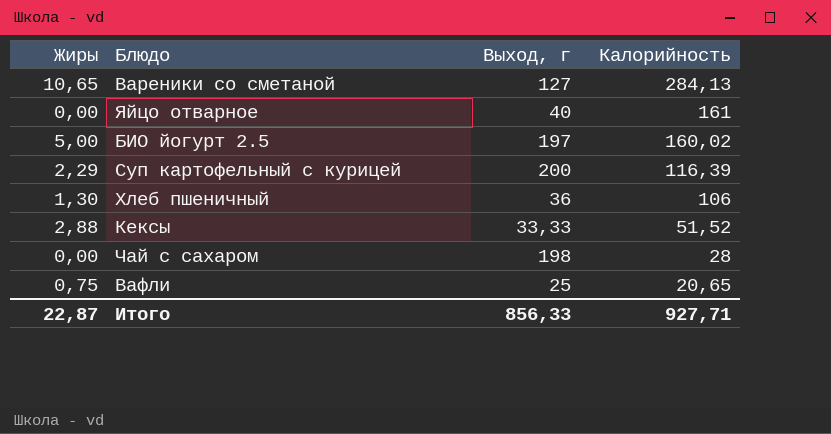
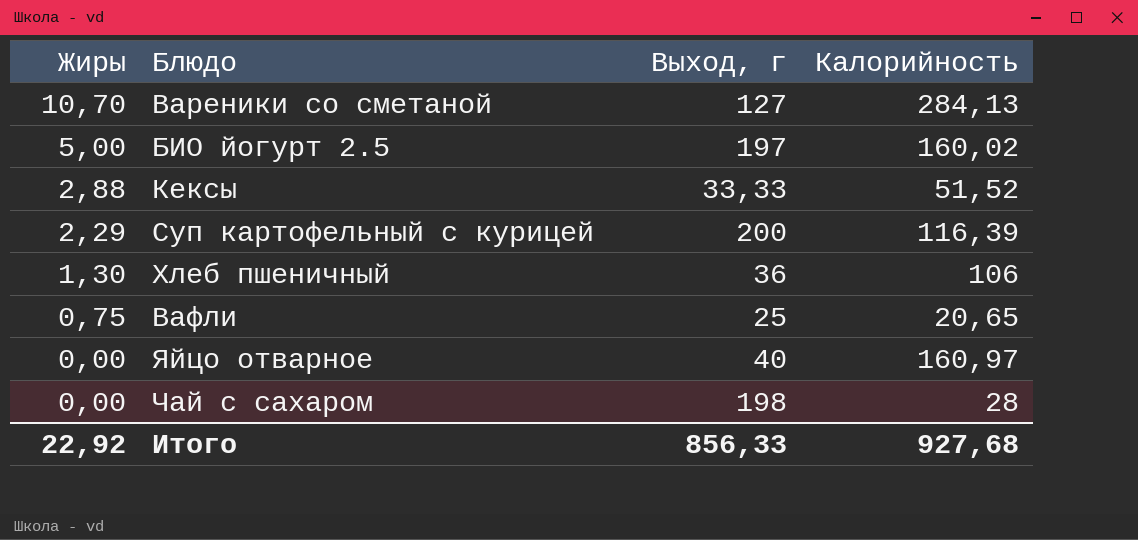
row order: Калорийность descending -> Жиры descending
Вареники со сметаной | Жиры: 10,65 -> 10,70
Яйцо отварное | Калорийность: 161 -> 160,97
Итого | Жиры: 22,87 -> 22,92
Итого | Калорийность: 927,71 -> 927,68

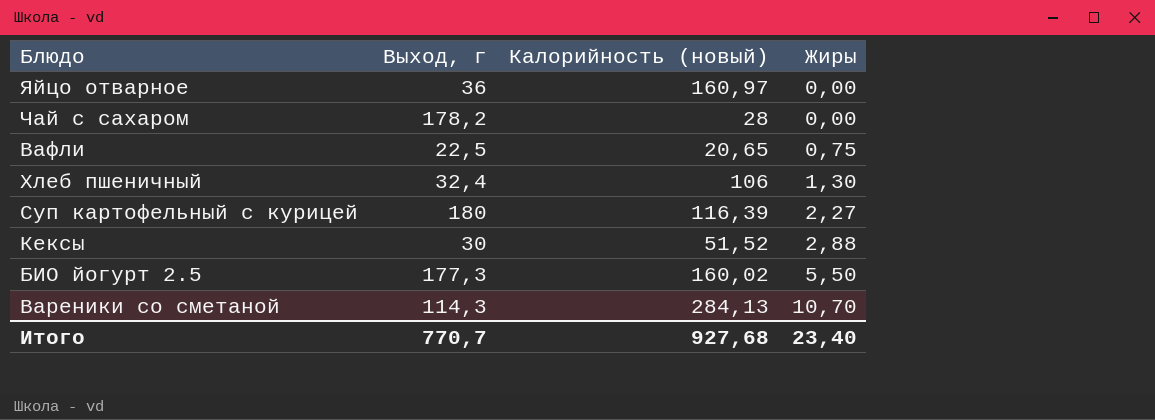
row order: Жиры descending -> Жиры ascending
column name: Калорийность -> Калорийность (новый)
column Жиры | position: 1 -> 4
Яйцо отварное | Выход, г: 40 -> 36
Чай с сахаром | Выход, г: 198 -> 178,2
Вафли | Выход, г: 25 -> 22,5
Хлеб пшеничный | Выход, г: 36 -> 32,4
Суп картофельный с курицей | Выход, г: 200 -> 180
Суп картофельный с курицей | Жиры: 2,29 -> 2,27
Кексы | Выход, г: 33,33 -> 30
БИО йогурт 2.5 | Выход, г: 197 -> 177,3
БИО йогурт 2.5 | Жиры: 5,00 -> 5,50
Вареники со сметаной | Выход, г: 127 -> 114,3
Итого | Выход, г: 856,33 -> 770,7
Итого | Жиры: 22,92 -> 23,40

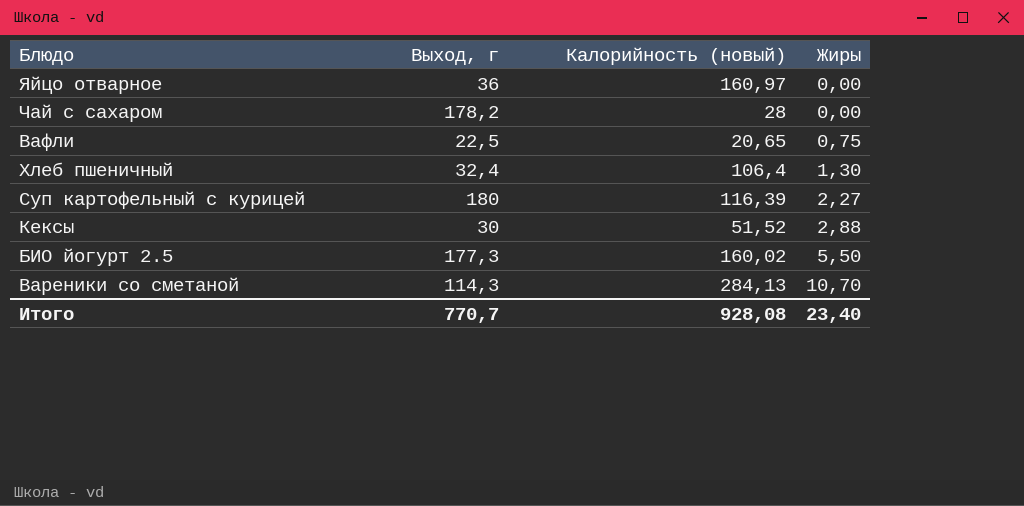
Хлеб пшеничный | Калорийность (новый): 106 -> 106,4
Итого | Калорийность (новый): 927,68 -> 928,08

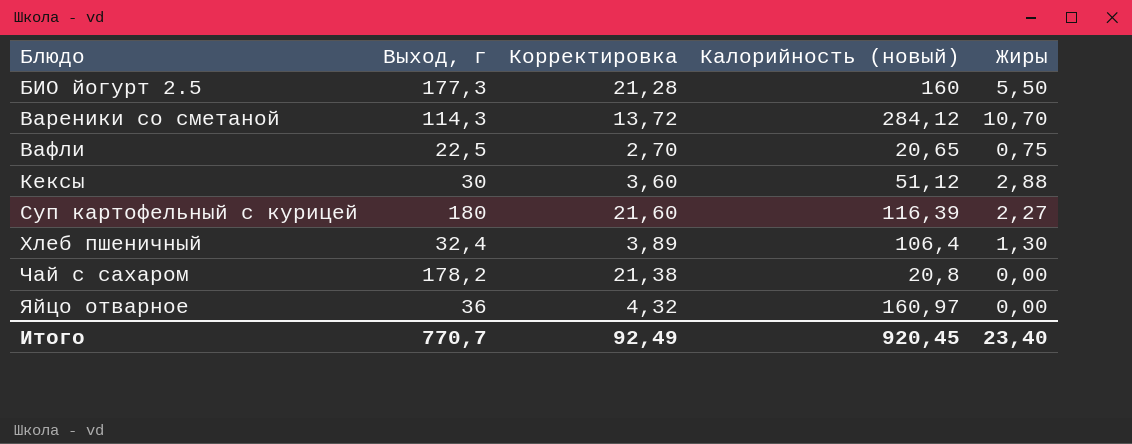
row order: Жиры ascending -> Блюдо ascending
column Корректировка | formula: none -> [Выход, г] * 0,12
БИО йогурт 2.5 | Калорийность (новый): 160,02 -> 160
Вареники со сметаной | Калорийность (новый): 284,13 -> 284,12
Кексы | Калорийность (новый): 51,52 -> 51,12
Чай с сахаром | Калорийность (новый): 28 -> 20,8
Итого | Калорийность (новый): 928,08 -> 920,45

